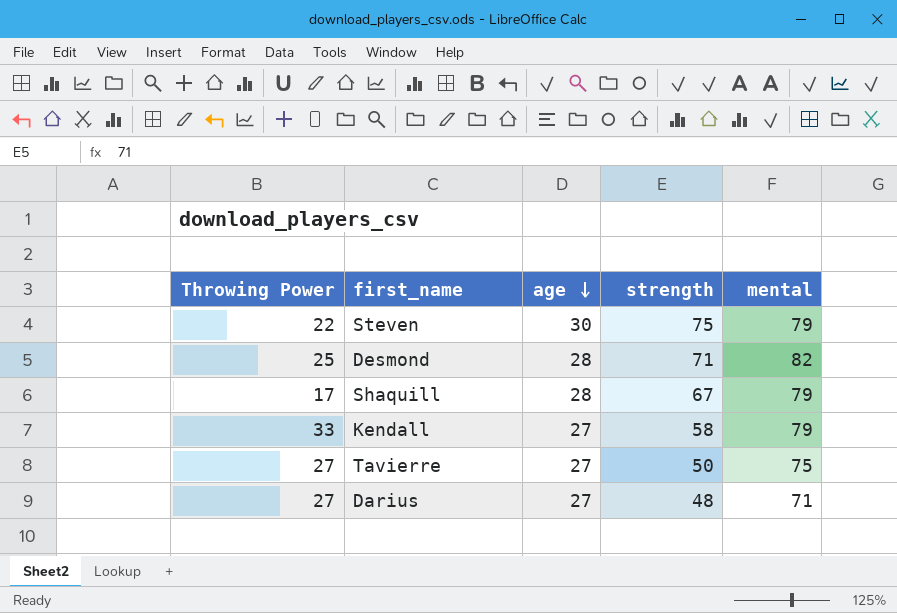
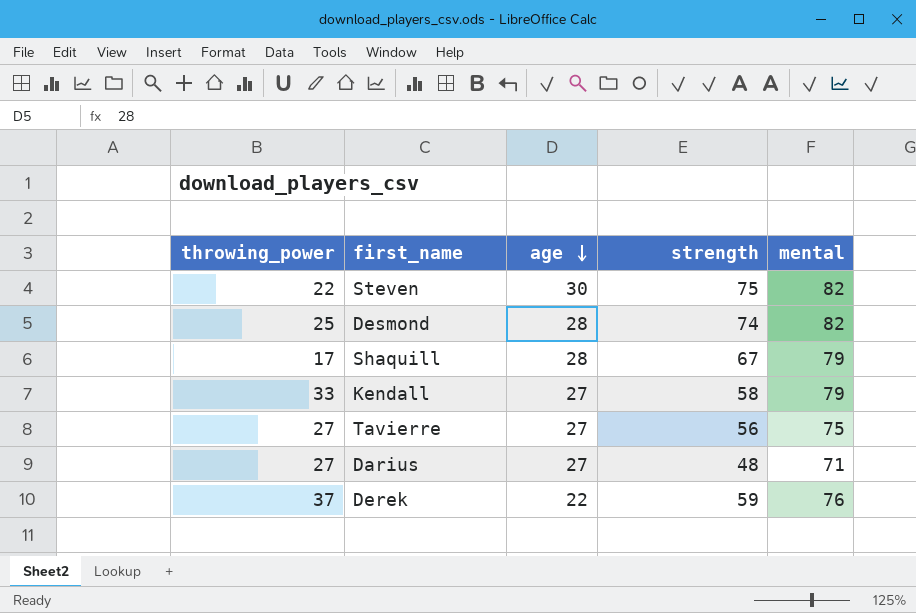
column name: Throwing Power -> throwing_power
Steven | mental: 79 -> 82
Desmond | strength: 71 -> 74
Tavierre | strength: 50 -> 56
row Derek: none -> 37 | 22 | 59 | 76

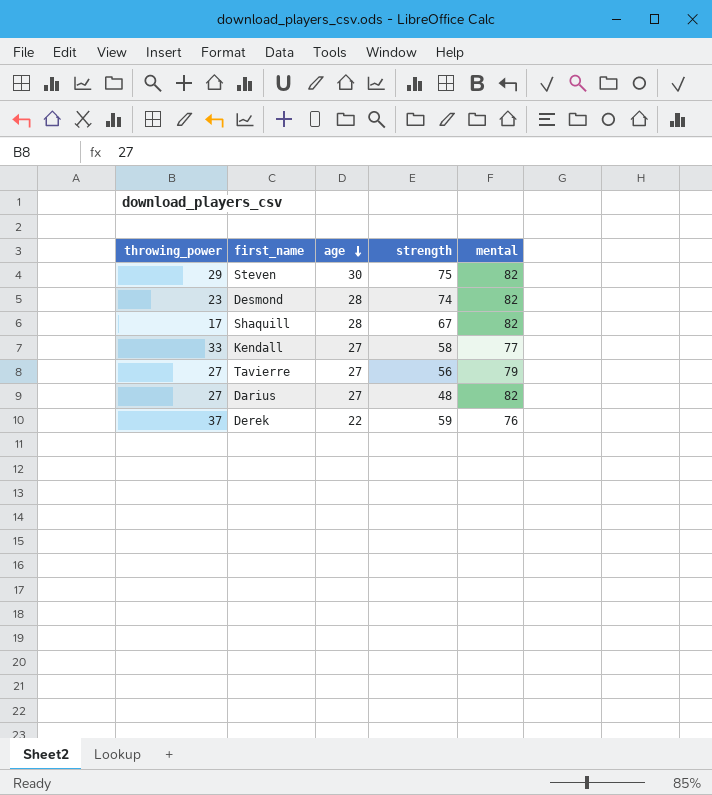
Steven | throwing_power: 22 -> 29
Desmond | throwing_power: 25 -> 23
Shaquill | mental: 79 -> 82
Kendall | mental: 79 -> 77
Tavierre | mental: 75 -> 79
Darius | mental: 71 -> 82

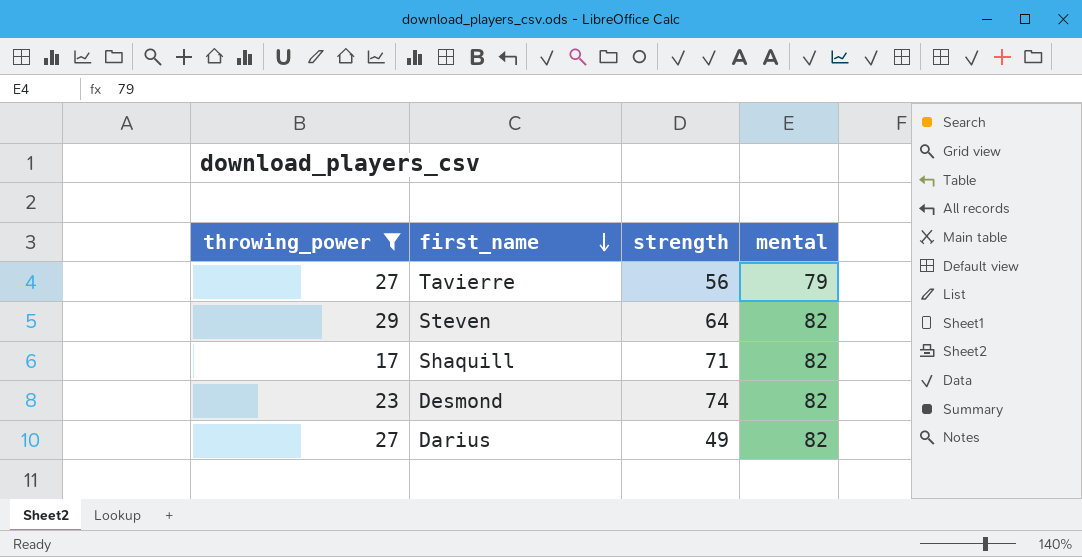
filter: none -> throwing_power <= 29
row order: age descending -> first_name descending
column age | position: 3 -> none
Steven | strength: 75 -> 64
Shaquill | strength: 67 -> 71
Darius | strength: 48 -> 49

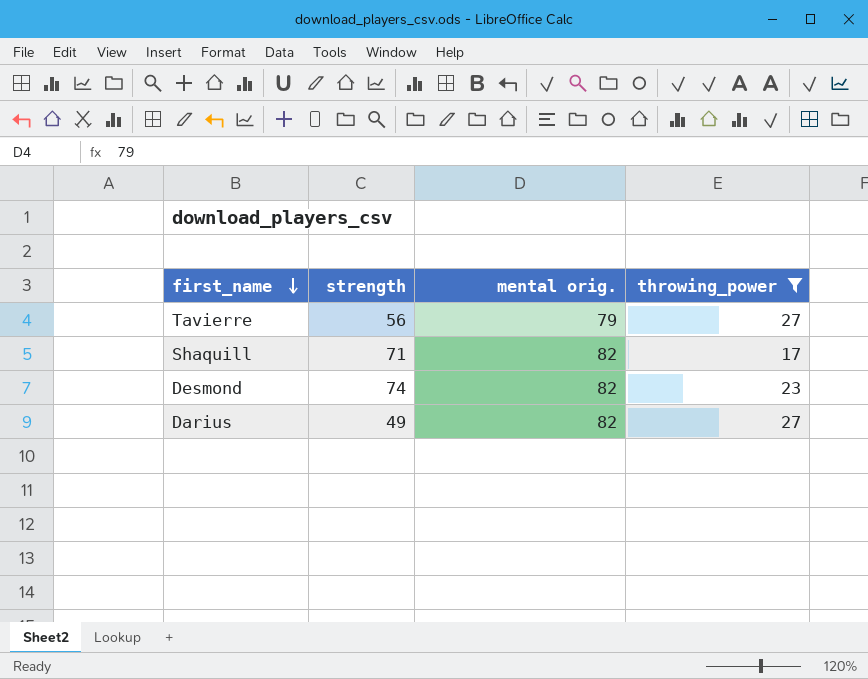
column name: mental -> mental orig.
column throwing_power | position: 1 -> 4
row Steven: 29 | 64 | 82 -> none

